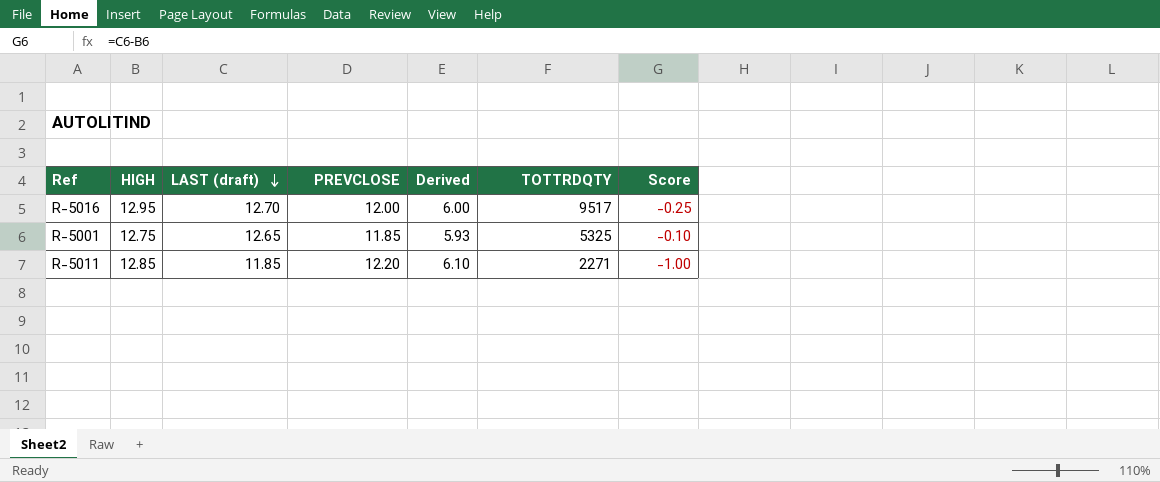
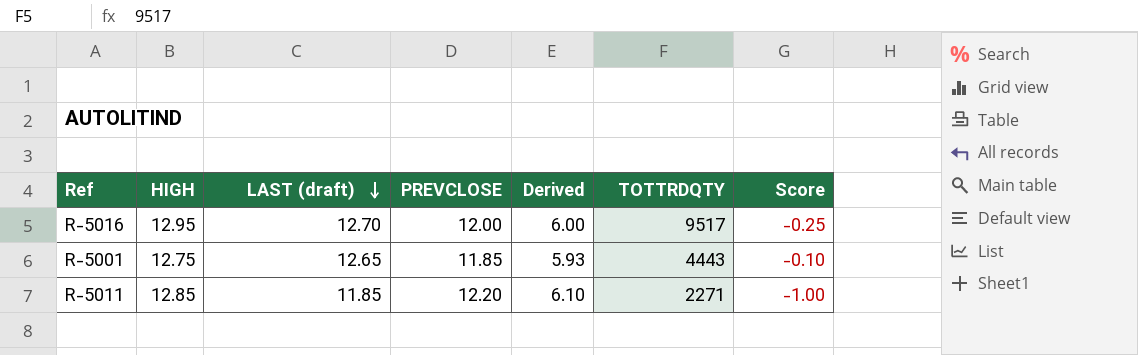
R-5001 | TOTTRDQTY: 5325 -> 4443

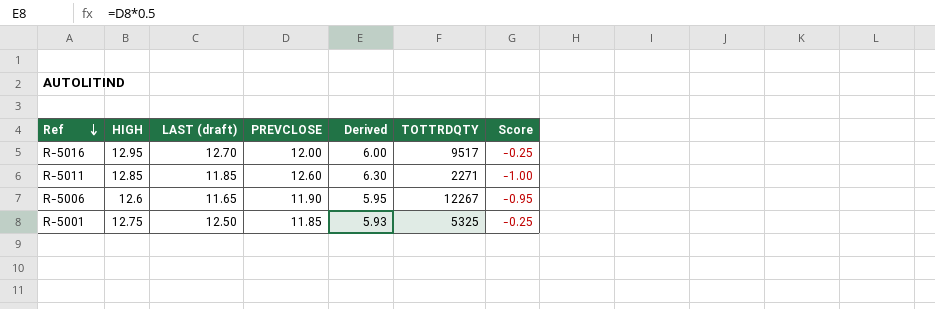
row order: LAST (draft) descending -> Ref descending
R-5011 | PREVCLOSE: 12.20 -> 12.60
R-5011 | Derived: 6.10 -> 6.30
row R-5006: none -> 12.6 | 11.65 | 11.90 | 5.95 | 12267 | -0.95
R-5001 | LAST (draft): 12.65 -> 12.50
R-5001 | TOTTRDQTY: 4443 -> 5325
R-5001 | Score: -0.10 -> -0.25

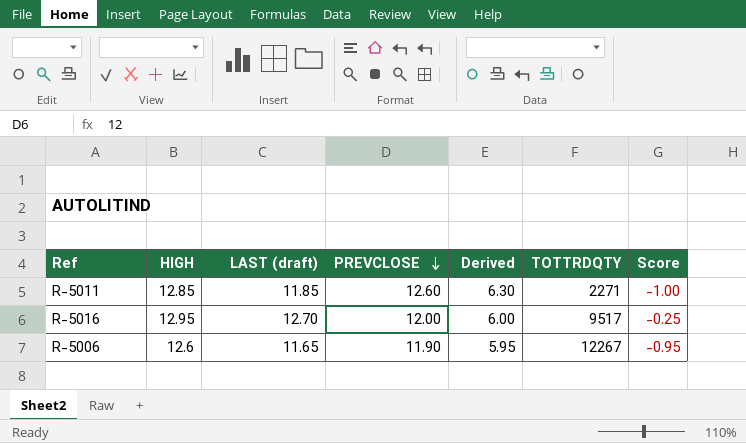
row order: Ref descending -> PREVCLOSE descending
row R-5001: 12.75 | 12.50 | 11.85 | 5.93 | 5325 | -0.25 -> none

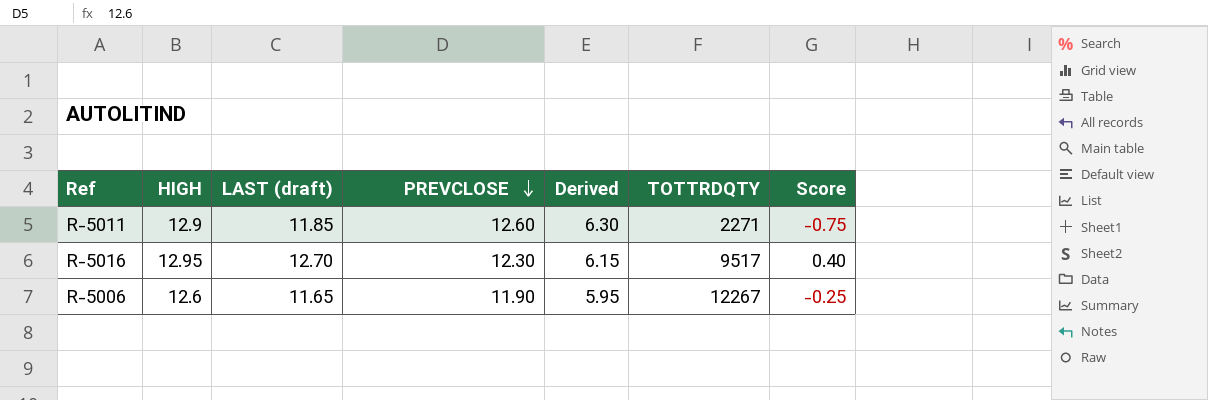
column Score | formula: [LAST (draft)] - [HIGH] -> [LAST (draft)] - [PREVCLOSE]
R-5011 | HIGH: 12.85 -> 12.9
R-5016 | PREVCLOSE: 12.00 -> 12.30
R-5016 | Derived: 6.00 -> 6.15

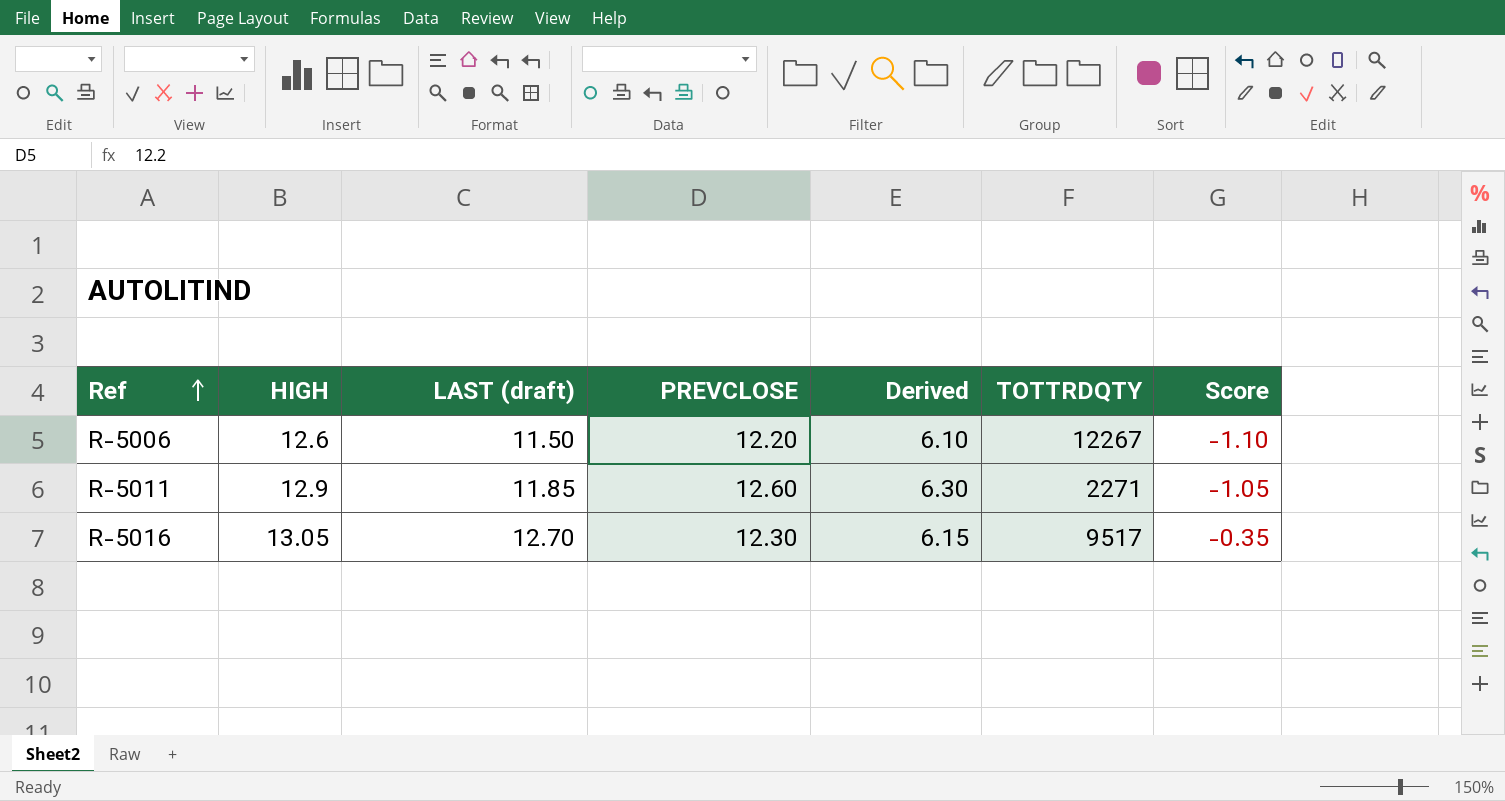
row order: PREVCLOSE descending -> Ref ascending
column Score | formula: [LAST (draft)] - [PREVCLOSE] -> [LAST (draft)] - [HIGH]
R-5006 | LAST (draft): 11.65 -> 11.50
R-5006 | PREVCLOSE: 11.90 -> 12.20
R-5006 | Derived: 5.95 -> 6.10
R-5016 | HIGH: 12.95 -> 13.05

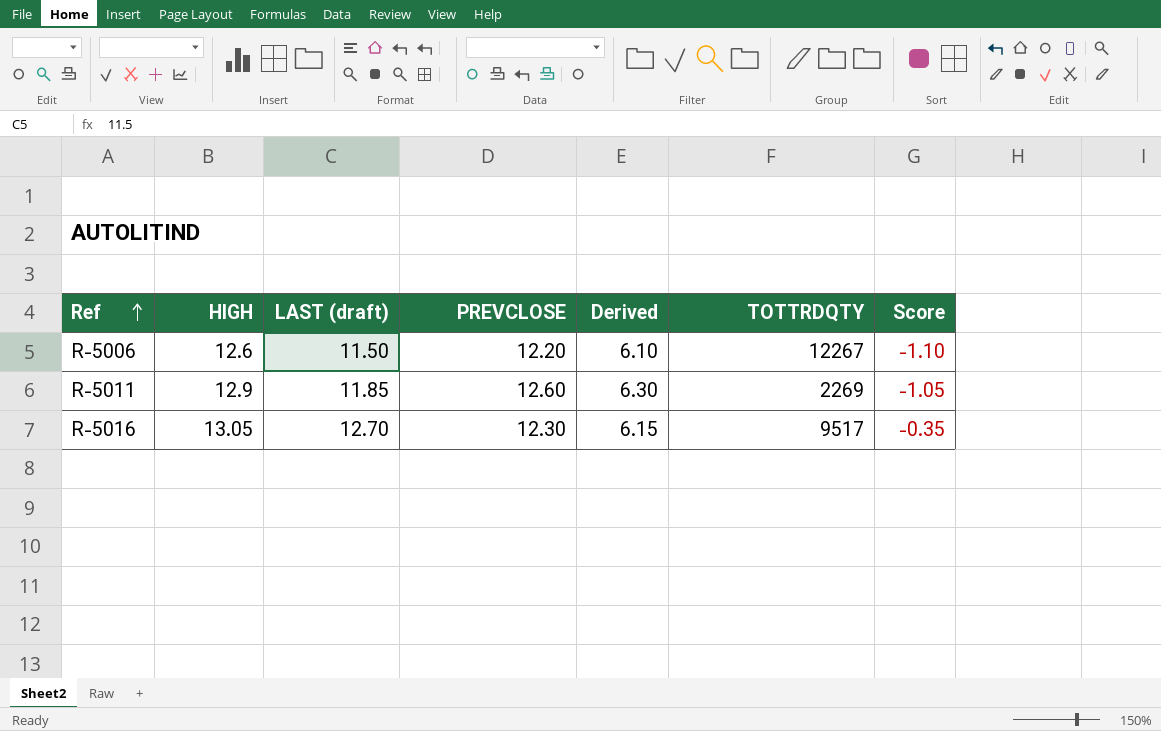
R-5011 | TOTTRDQTY: 2271 -> 2269

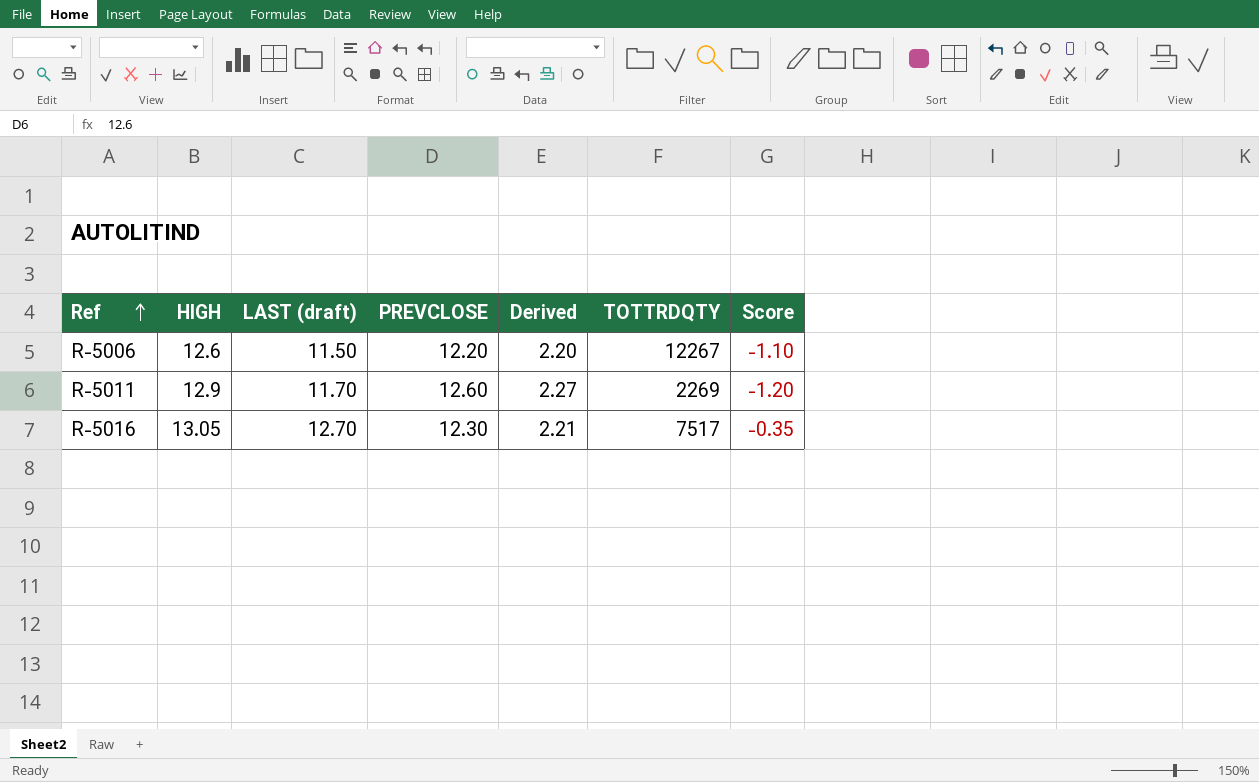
column Derived | formula: [PREVCLOSE] * 0.5 -> [PREVCLOSE] * 0.18
R-5011 | LAST (draft): 11.85 -> 11.70
R-5011 | Score: -1.05 -> -1.20
R-5016 | TOTTRDQTY: 9517 -> 7517

